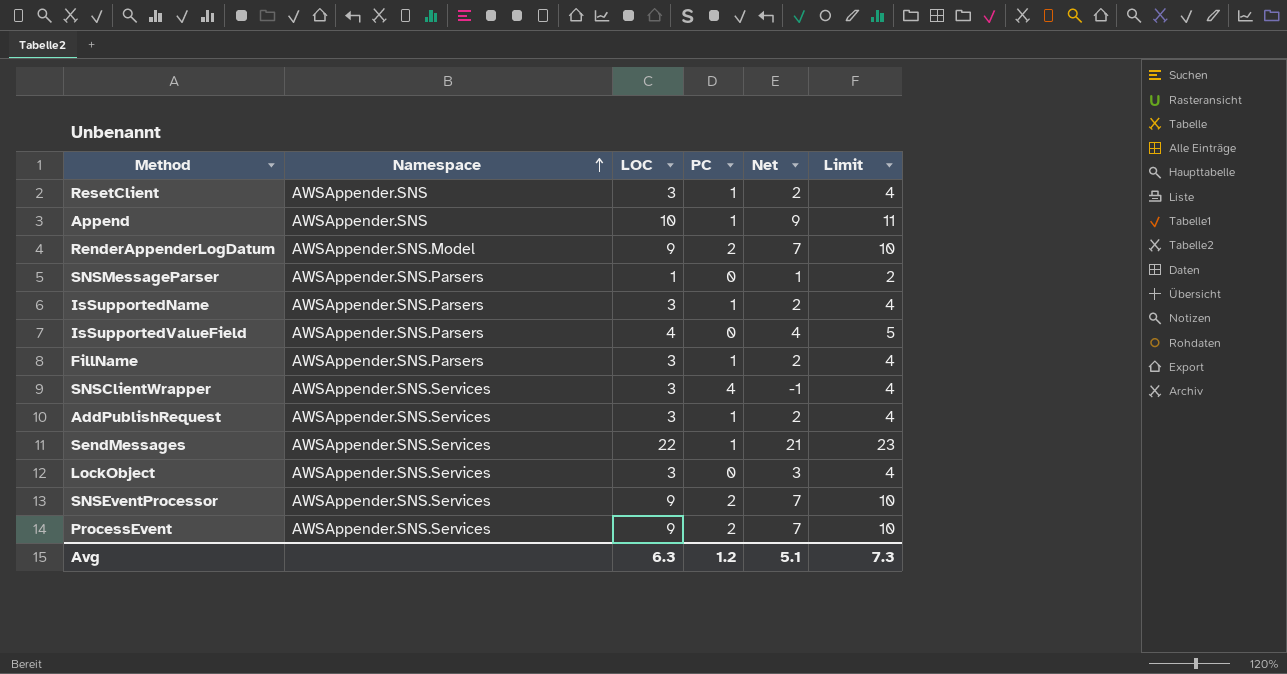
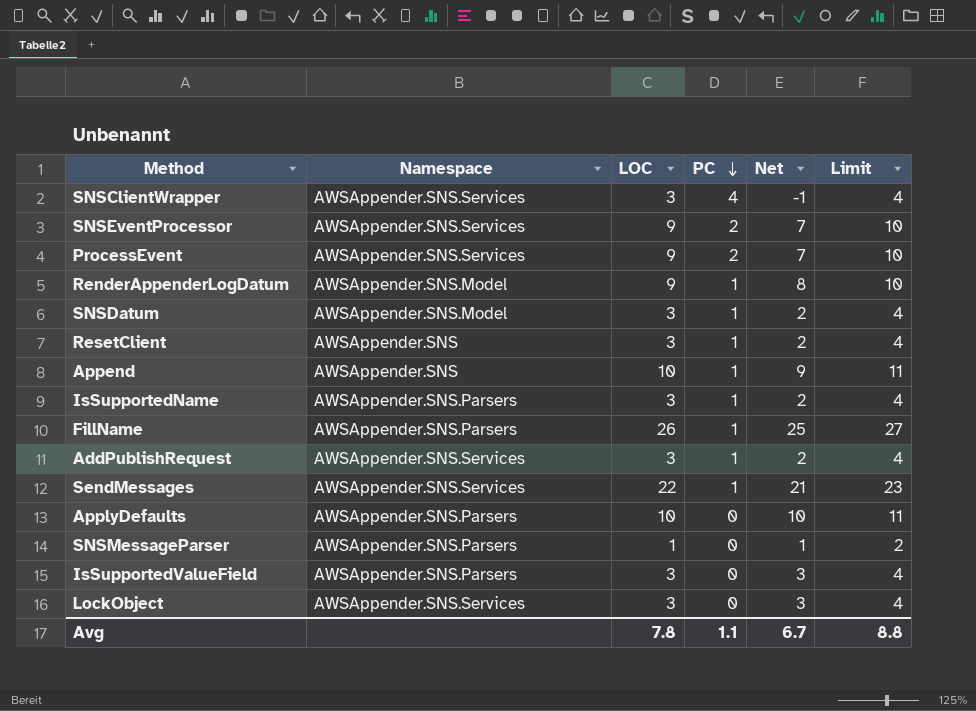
row order: Namespace ascending -> PC descending
RenderAppenderLogDatum | PC: 2 -> 1
RenderAppenderLogDatum | Net: 7 -> 8
row SNSDatum: none -> AWSAppender.SNS.Model | 3 | 1 | 2 | 4
FillName | LOC: 3 -> 26
FillName | Net: 2 -> 25
FillName | Limit: 4 -> 27
row ApplyDefaults: none -> AWSAppender.SNS.Parsers | 10 | 0 | 10 | 11
IsSupportedValueField | LOC: 4 -> 3
IsSupportedValueField | Net: 4 -> 3
IsSupportedValueField | Limit: 5 -> 4
Avg | LOC: 6.3 -> 7.8
Avg | PC: 1.2 -> 1.1
Avg | Net: 5.1 -> 6.7
Avg | Limit: 7.3 -> 8.8

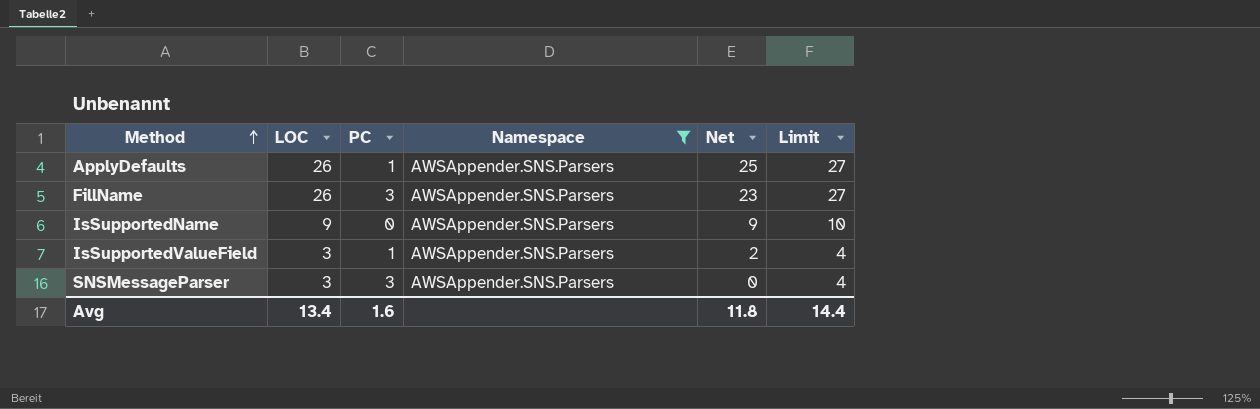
filter: none -> Namespace = AWSAppender.SNS.Parsers
row order: PC descending -> Method ascending
column Namespace | position: 2 -> 4
ApplyDefaults | LOC: 10 -> 26
ApplyDefaults | PC: 0 -> 1
ApplyDefaults | Net: 10 -> 25
ApplyDefaults | Limit: 11 -> 27
FillName | PC: 1 -> 3
FillName | Net: 25 -> 23
IsSupportedName | LOC: 3 -> 9
IsSupportedName | PC: 1 -> 0
IsSupportedName | Net: 2 -> 9
IsSupportedName | Limit: 4 -> 10
IsSupportedValueField | PC: 0 -> 1
IsSupportedValueField | Net: 3 -> 2
SNSMessageParser | LOC: 1 -> 3
SNSMessageParser | PC: 0 -> 3
SNSMessageParser | Net: 1 -> 0
SNSMessageParser | Limit: 2 -> 4
Avg | LOC: 7.8 -> 13.4
Avg | PC: 1.1 -> 1.6
Avg | Net: 6.7 -> 11.8
Avg | Limit: 8.8 -> 14.4

